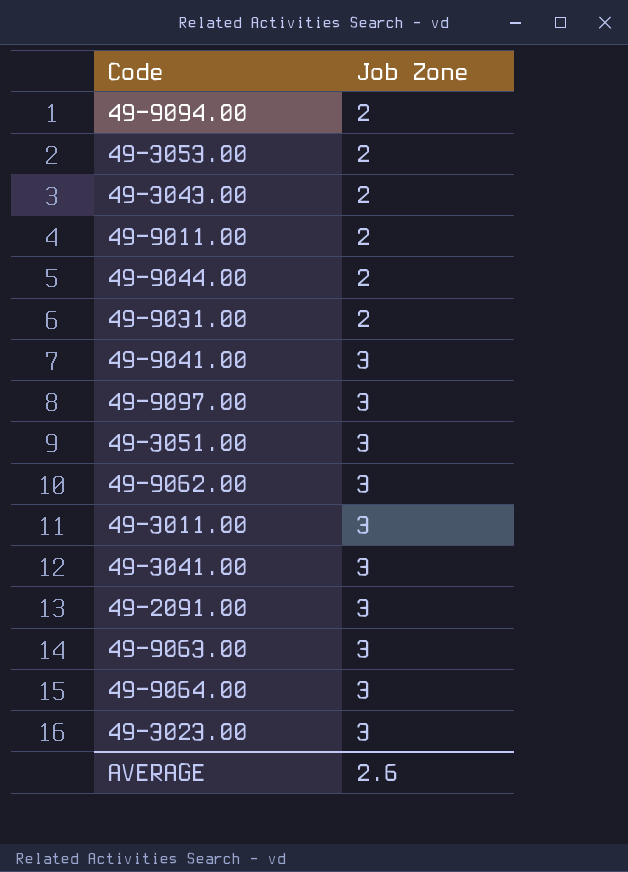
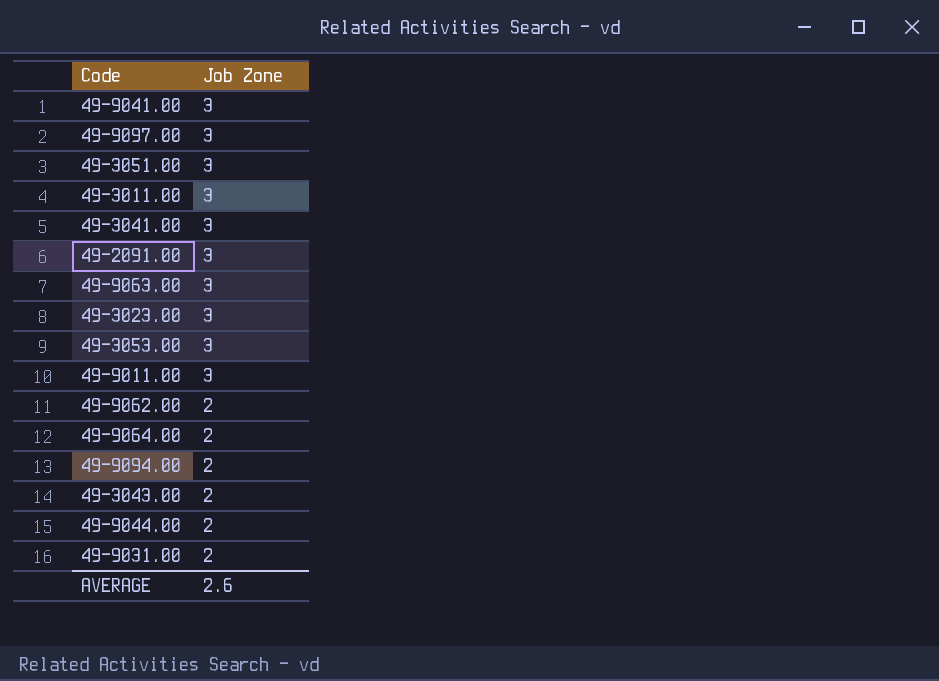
row order: Job Zone ascending -> Job Zone descending
49-3053.00 | Job Zone: 2 -> 3
49-9011.00 | Job Zone: 2 -> 3
49-9062.00 | Job Zone: 3 -> 2
49-9064.00 | Job Zone: 3 -> 2

